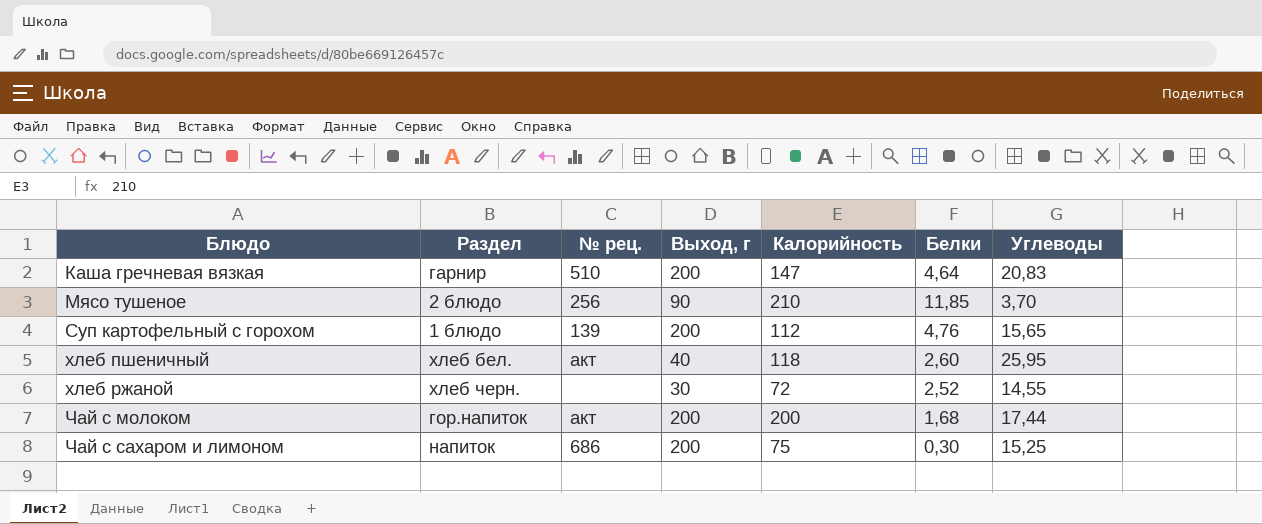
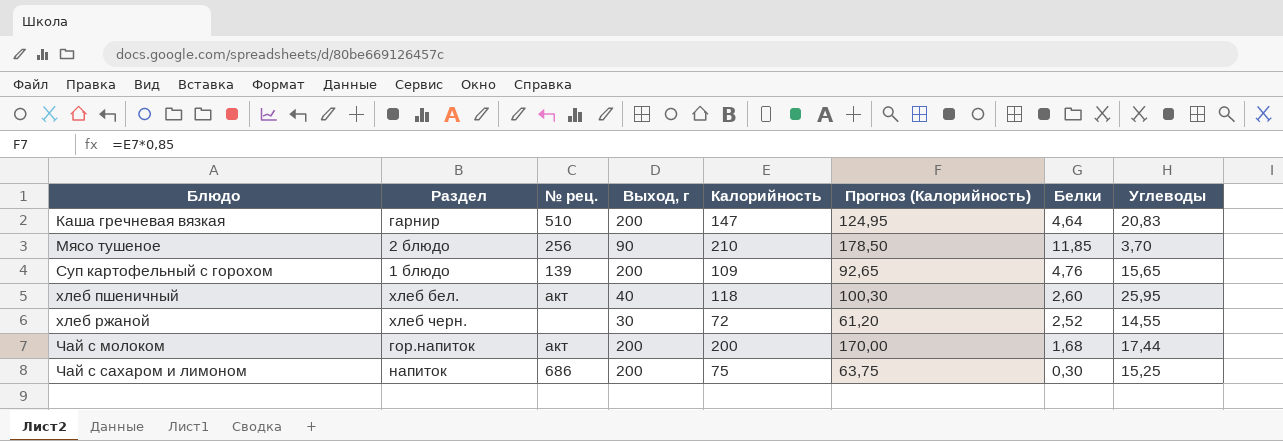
column Прогноз (Калорийность) | formula: none -> [Калорийность] * 0,85
Суп картофельный с горохом | Калорийность: 112 -> 109

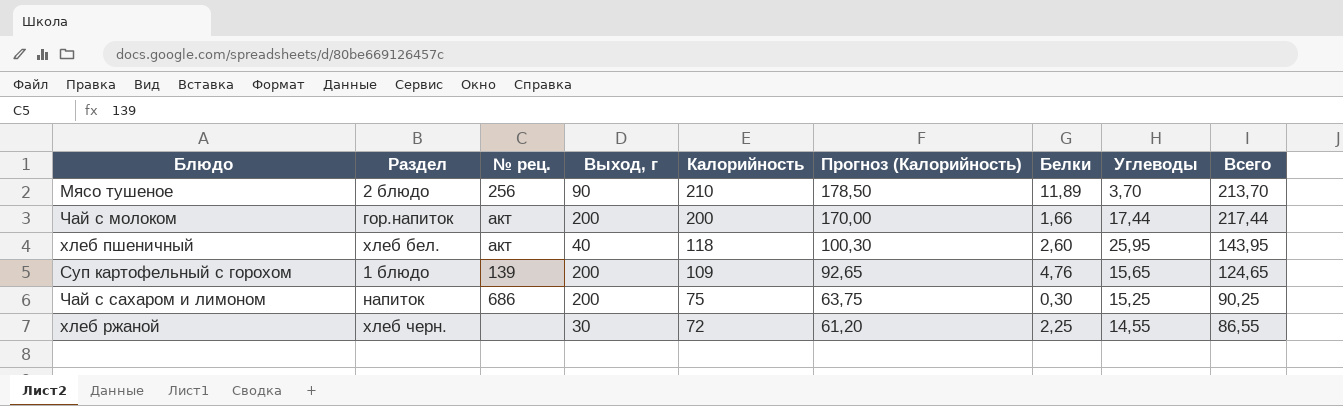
row order: Блюдо ascending -> Калорийность descending
column Всего | formula: none -> [Калорийность] + [Углеводы]
row Каша гречневая вязкая: гарнир | 510 | 200 | 147 | 124,95 | 4,64 | 20,83 -> none
Мясо тушеное | Белки: 11,85 -> 11,89
Чай с молоком | Белки: 1,68 -> 1,66
хлеб ржаной | Белки: 2,52 -> 2,25

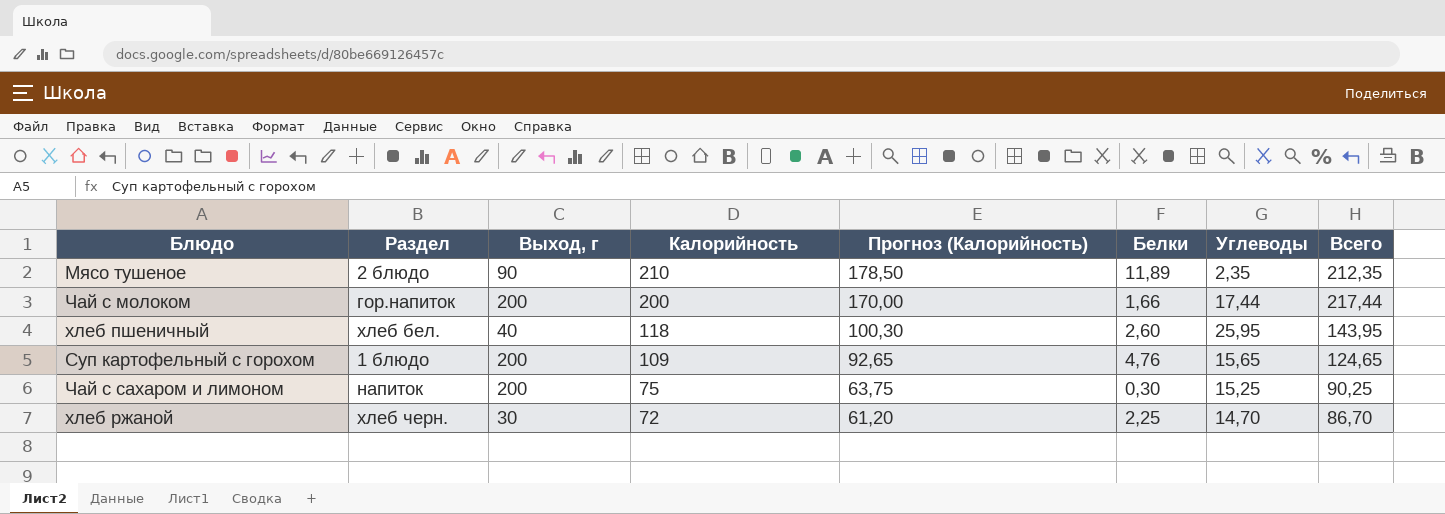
column № рец. | position: 3 -> none
Мясо тушеное | Углеводы: 3,70 -> 2,35
Мясо тушеное | Всего: 213,70 -> 212,35
хлеб ржаной | Углеводы: 14,55 -> 14,70
хлеб ржаной | Всего: 86,55 -> 86,70

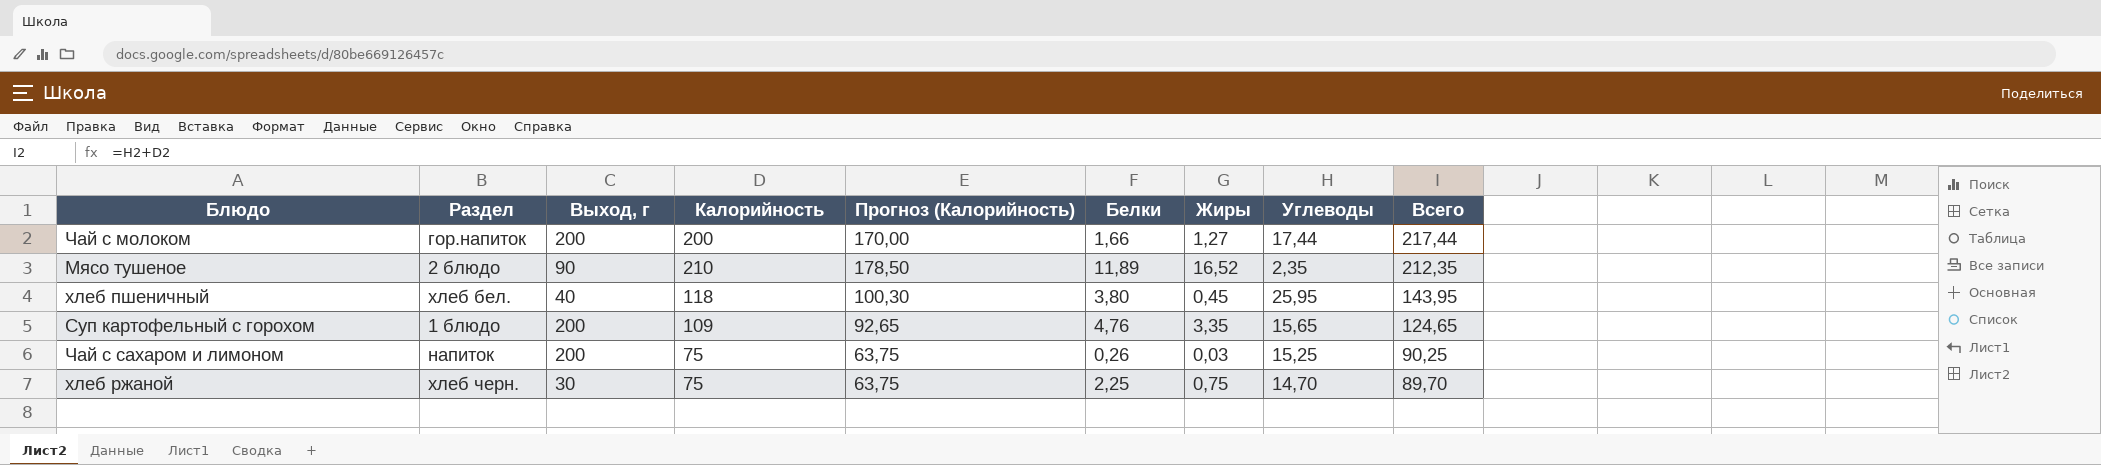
row order: Калорийность descending -> Всего descending
column Жиры | position: none -> 7
хлеб пшеничный | Белки: 2,60 -> 3,80
Чай с сахаром и лимоном | Белки: 0,30 -> 0,26
хлеб ржаной | Калорийность: 72 -> 75
хлеб ржаной | Прогноз (Калорийность): 61,20 -> 63,75
хлеб ржаной | Всего: 86,70 -> 89,70

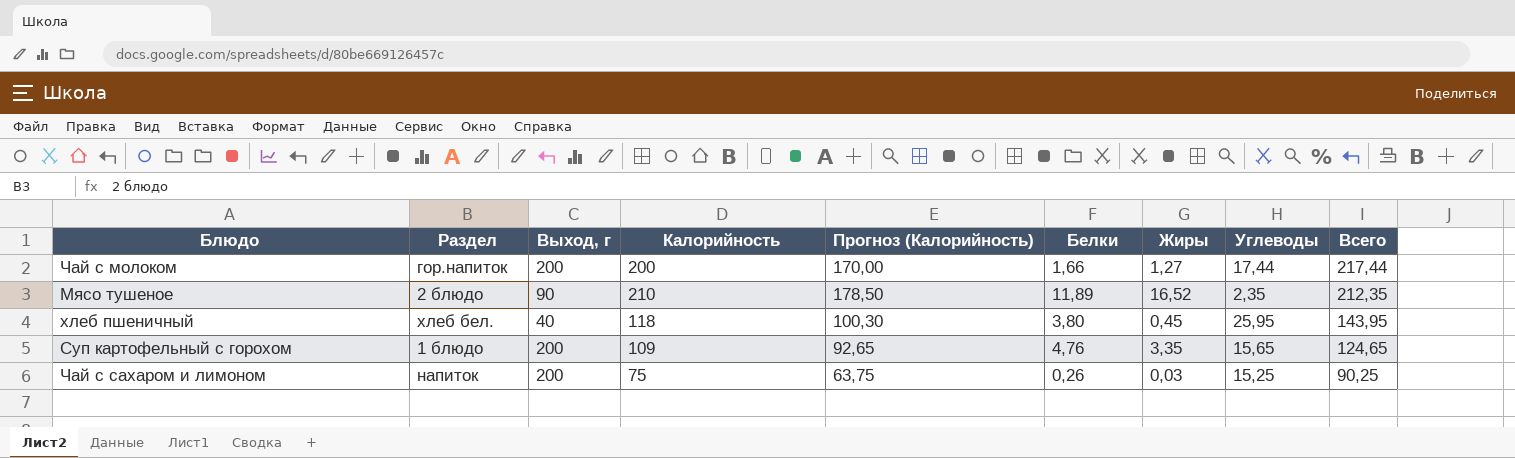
row хлеб ржаной: хлеб черн. | 30 | 75 | 63,75 | 2,25 | 0,75 | 14,70 | 89,70 -> none

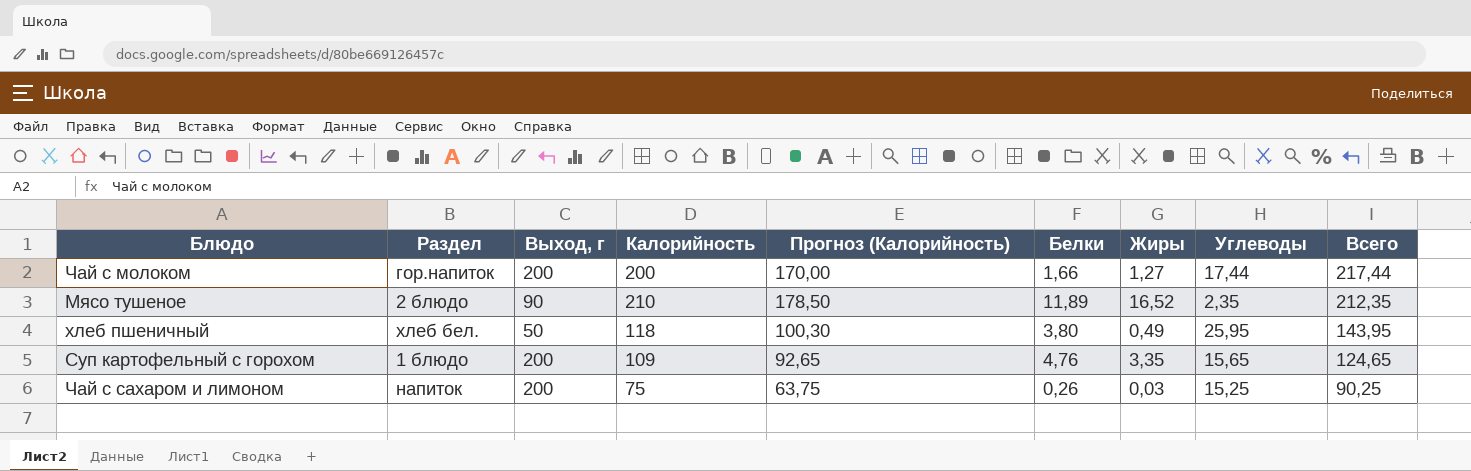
хлеб пшеничный | Выход, г: 40 -> 50
хлеб пшеничный | Жиры: 0,45 -> 0,49

